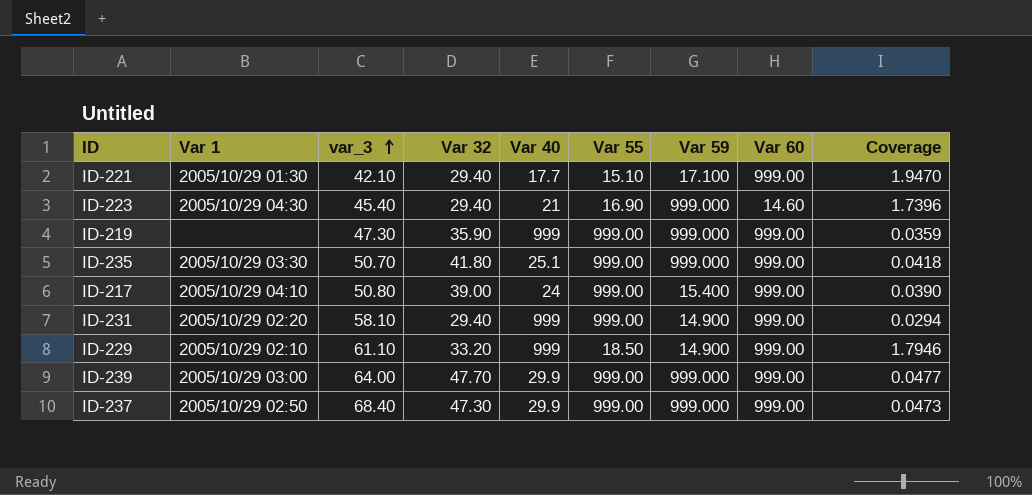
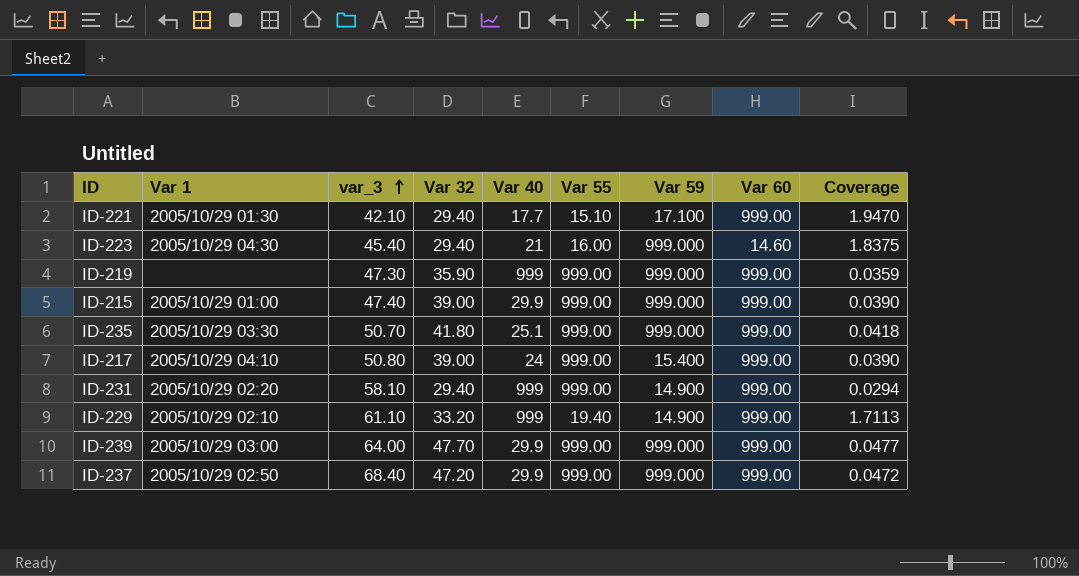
ID-223 | Var 55: 16.90 -> 16.00
ID-223 | Coverage: 1.7396 -> 1.8375
row ID-215: none -> 2005/10/29 01:00 | 47.40 | 39.00 | 29.9 | 999.00 | 999.000 | 999.00 | 0.0390
ID-229 | Var 55: 18.50 -> 19.40
ID-229 | Coverage: 1.7946 -> 1.7113
ID-237 | Var 32: 47.30 -> 47.20
ID-237 | Coverage: 0.0473 -> 0.0472

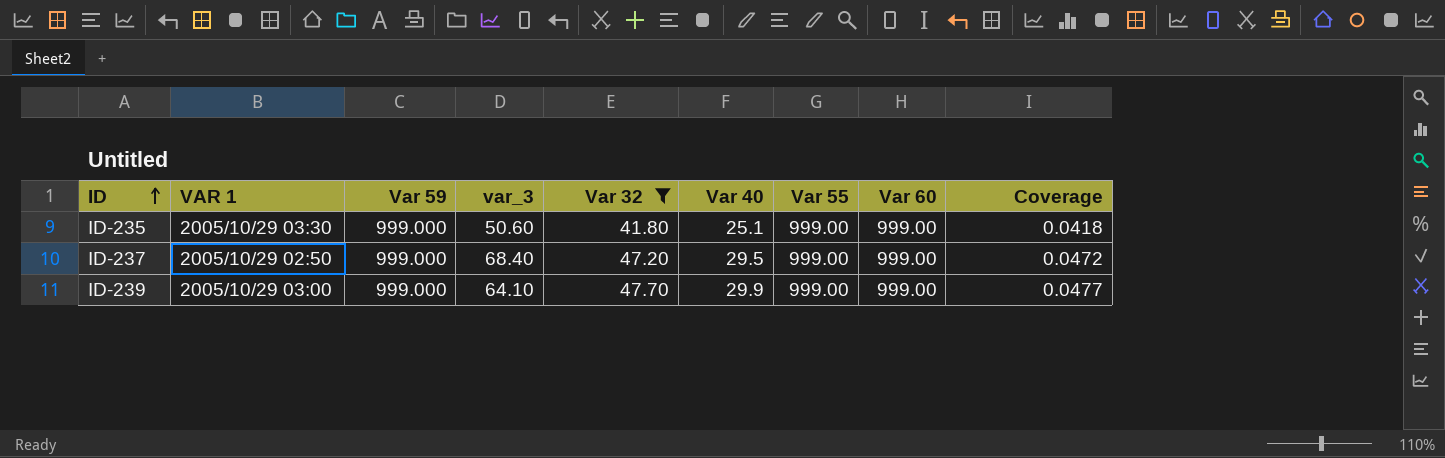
filter: none -> Var 32 >= 41.80
row order: var_3 ascending -> ID ascending
column name: Var 1 -> VAR 1
column Var 59 | position: 7 -> 3
ID-235 | var_3: 50.70 -> 50.60
ID-237 | Var 40: 29.9 -> 29.5
ID-239 | var_3: 64.00 -> 64.10

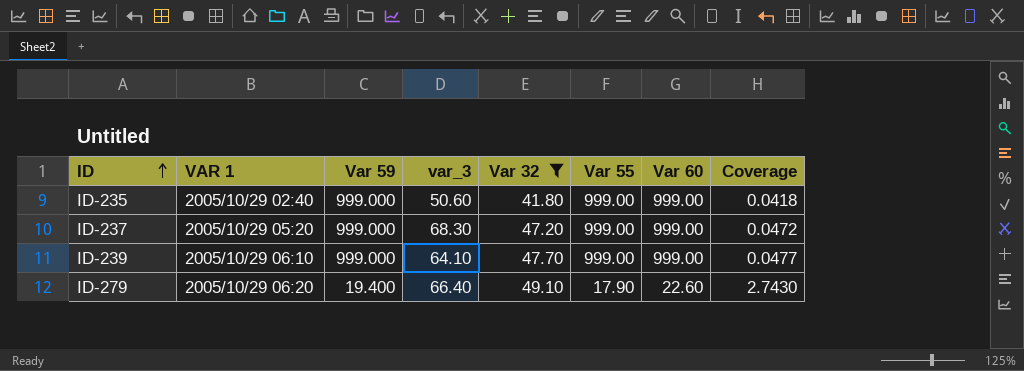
column Var 40 | position: 6 -> none
ID-235 | VAR 1: 2005/10/29 03:30 -> 2005/10/29 02:40
ID-237 | VAR 1: 2005/10/29 02:50 -> 2005/10/29 05:20
ID-237 | var_3: 68.40 -> 68.30
ID-239 | VAR 1: 2005/10/29 03:00 -> 2005/10/29 06:10
row ID-279: none -> 2005/10/29 06:20 | 19.400 | 66.40 | 49.10 | 17.90 | 22.60 | 2.7430

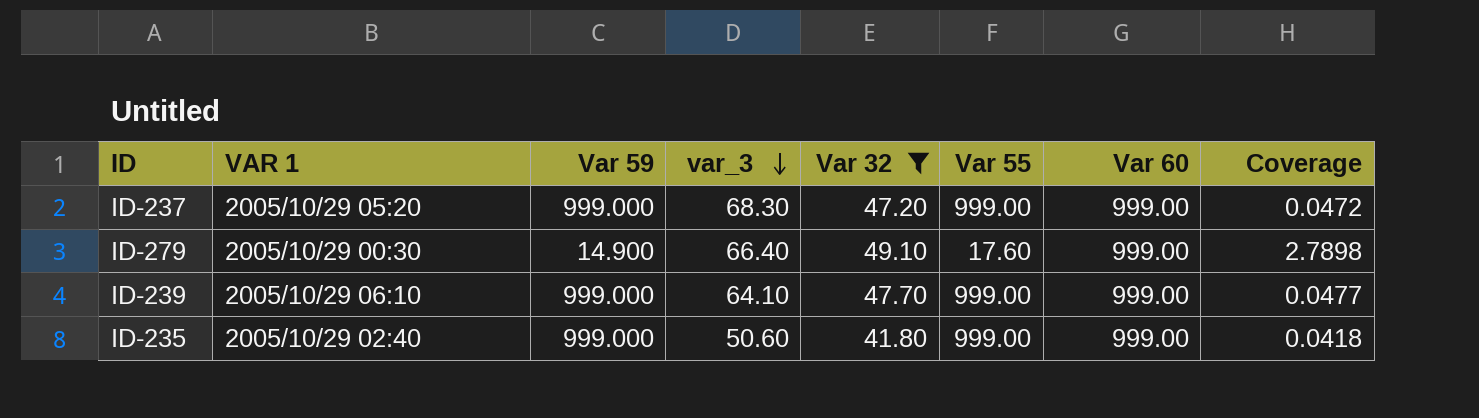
row order: ID ascending -> var_3 descending
ID-279 | VAR 1: 2005/10/29 06:20 -> 2005/10/29 00:30
ID-279 | Var 59: 19.400 -> 14.900
ID-279 | Var 55: 17.90 -> 17.60
ID-279 | Var 60: 22.60 -> 999.00
ID-279 | Coverage: 2.7430 -> 2.7898

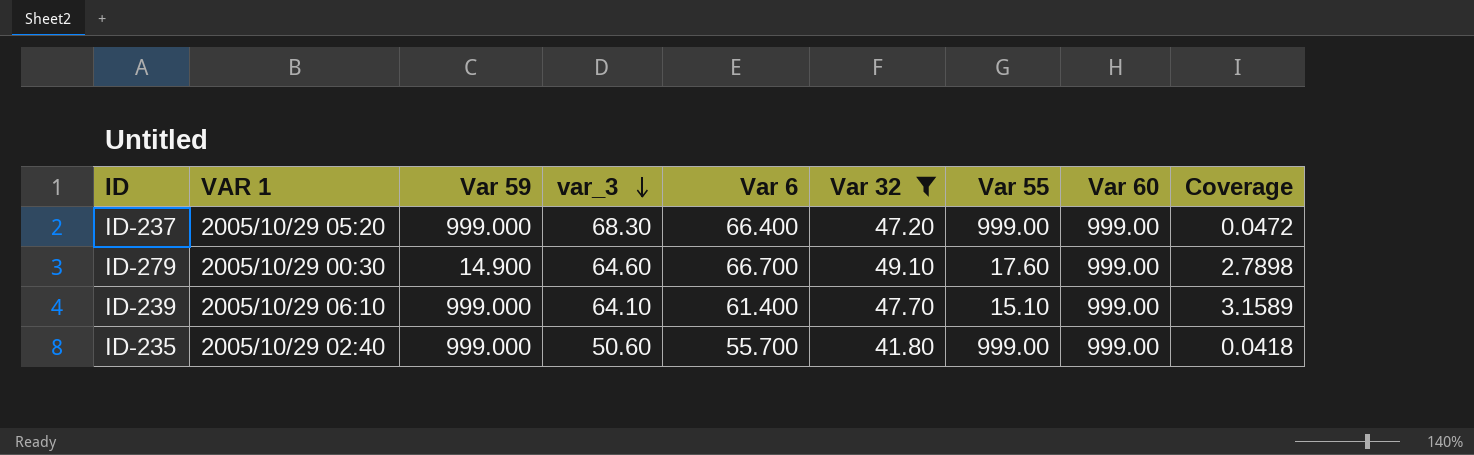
column Var 6 | position: none -> 5
ID-279 | var_3: 66.40 -> 64.60
ID-239 | Var 55: 999.00 -> 15.10
ID-239 | Coverage: 0.0477 -> 3.1589

